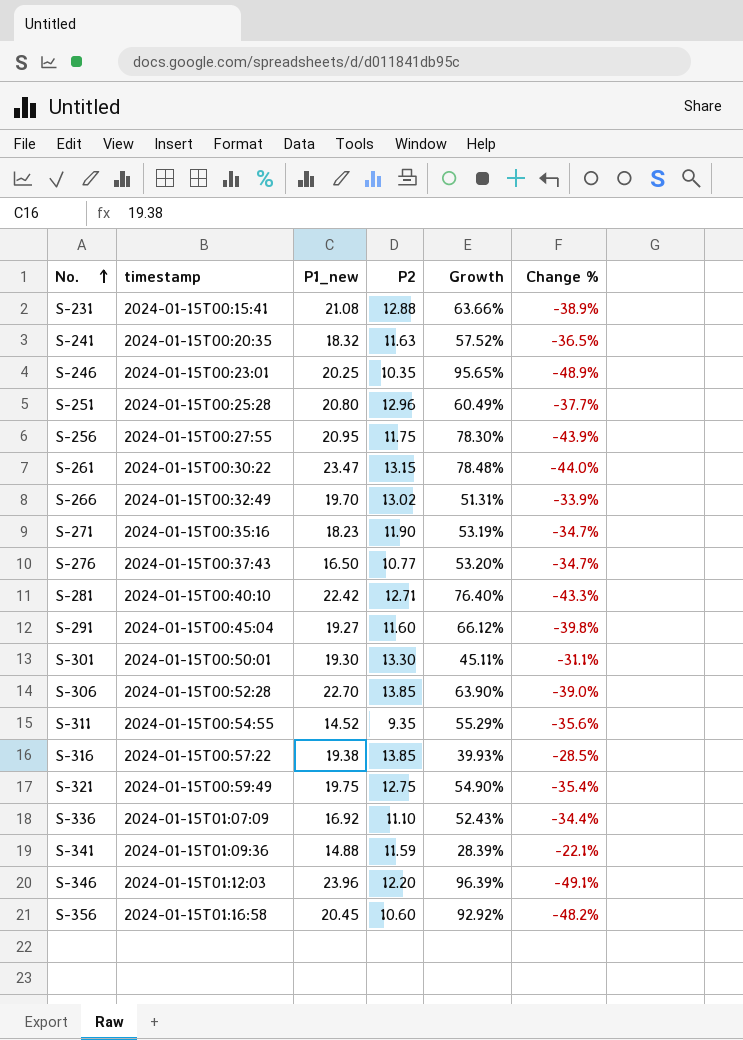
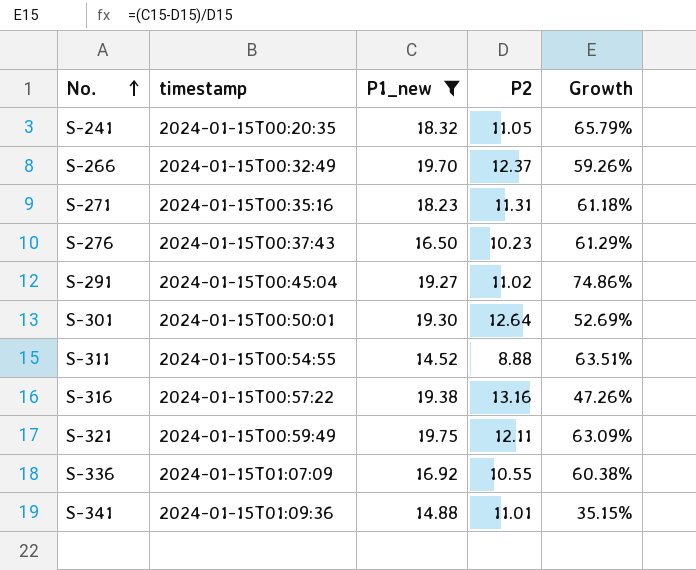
filter: none -> P1_new <= 19.75
column Change % | formula: ([P2] - [P1_new]) / [P1_new] -> none
S-241 | P2: 11.63 -> 11.05
S-241 | Growth: 57.52% -> 65.79%
S-266 | P2: 13.02 -> 12.37
S-266 | Growth: 51.31% -> 59.26%
S-271 | P2: 11.90 -> 11.31
S-271 | Growth: 53.19% -> 61.18%
S-276 | P2: 10.77 -> 10.23
S-276 | Growth: 53.20% -> 61.29%
S-291 | P2: 11.60 -> 11.02
S-291 | Growth: 66.12% -> 74.86%
S-301 | P2: 13.30 -> 12.64
S-301 | Growth: 45.11% -> 52.69%
S-311 | P2: 9.35 -> 8.88
S-311 | Growth: 55.29% -> 63.51%
S-316 | P2: 13.85 -> 13.16
S-316 | Growth: 39.93% -> 47.26%
S-321 | P2: 12.75 -> 12.11
S-321 | Growth: 54.90% -> 63.09%
S-336 | P2: 11.10 -> 10.55
S-336 | Growth: 52.43% -> 60.38%
S-341 | P2: 11.59 -> 11.01
S-341 | Growth: 28.39% -> 35.15%

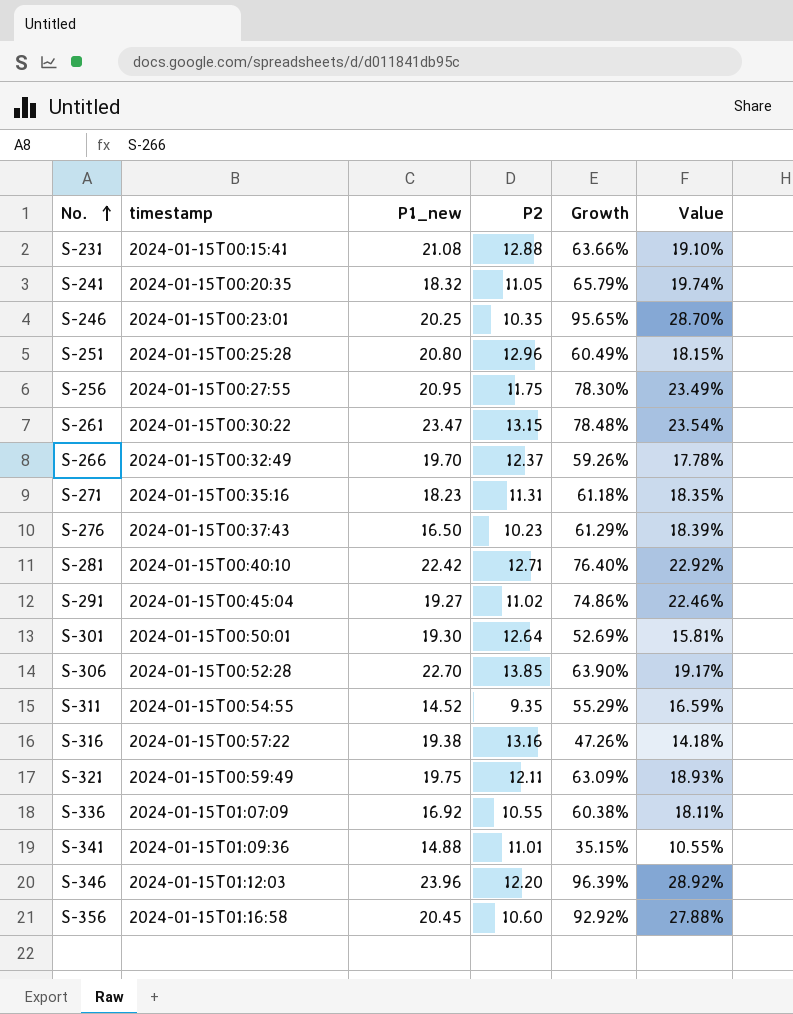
filter: P1_new <= 19.75 -> none
column Value | formula: none -> [Growth] * 0.3
S-311 | P2: 8.88 -> 9.35
S-311 | Growth: 63.51% -> 55.29%

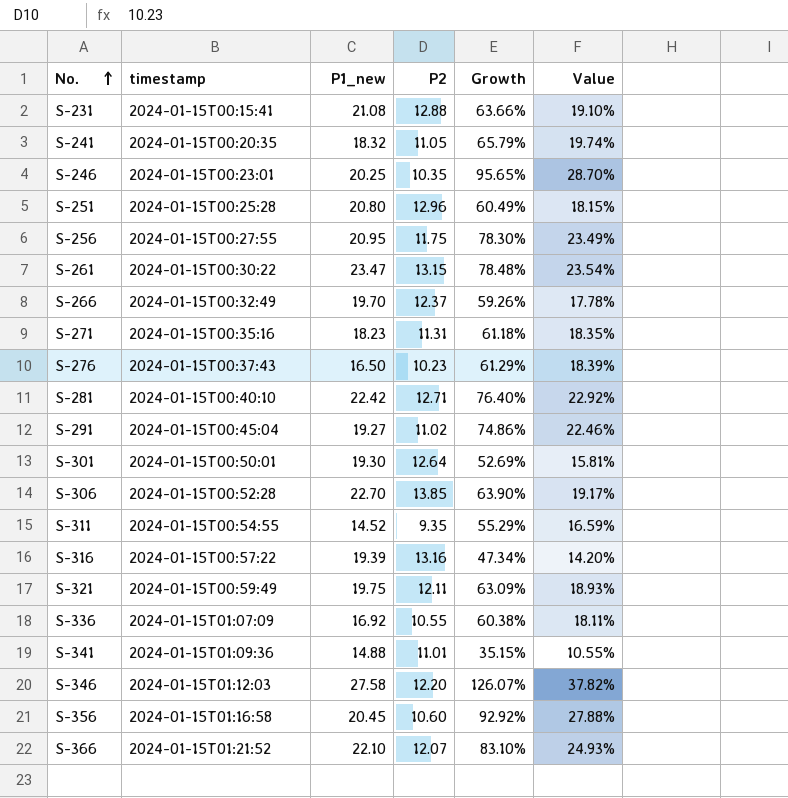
S-316 | P1_new: 19.38 -> 19.39
S-316 | Growth: 47.26% -> 47.34%
S-316 | Value: 14.18% -> 14.20%
S-346 | P1_new: 23.96 -> 27.58
S-346 | Growth: 96.39% -> 126.07%
S-346 | Value: 28.92% -> 37.82%
row S-366: none -> 2024-01-15T01:21:52 | 22.10 | 12.07 | 83.10% | 24.93%

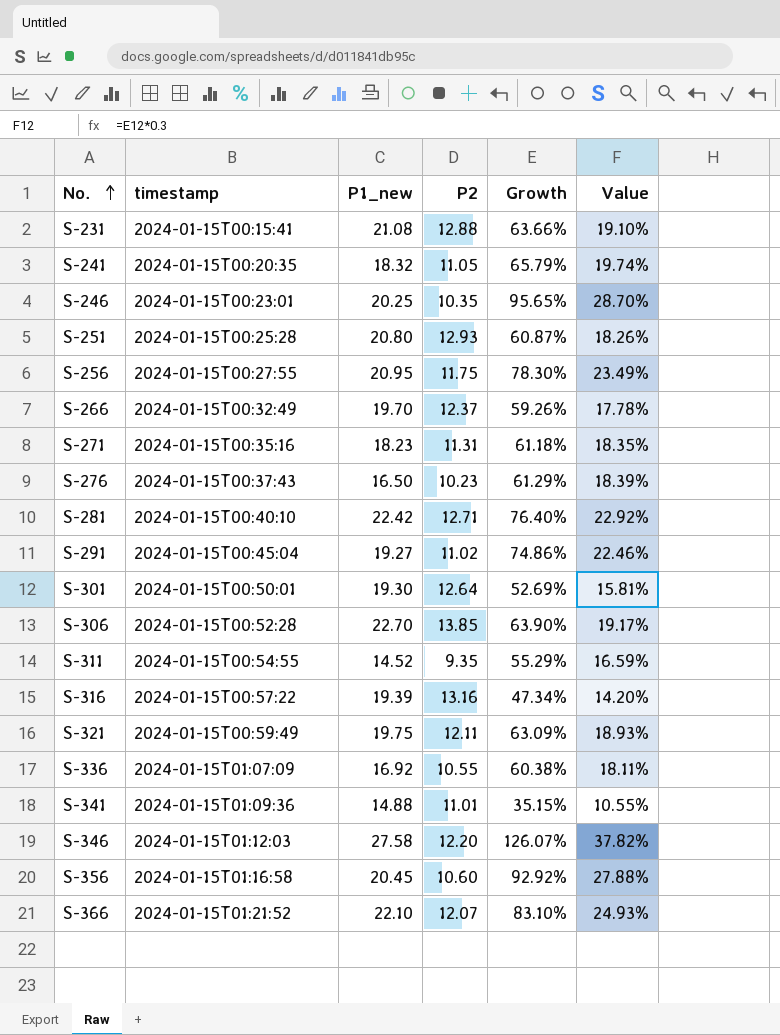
row S-261: 2024-01-15T00:30:22 | 23.47 | 13.15 | 78.48% | 23.54% -> none
S-251 | P2: 12.96 -> 12.93
S-251 | Growth: 60.49% -> 60.87%
S-251 | Value: 18.15% -> 18.26%

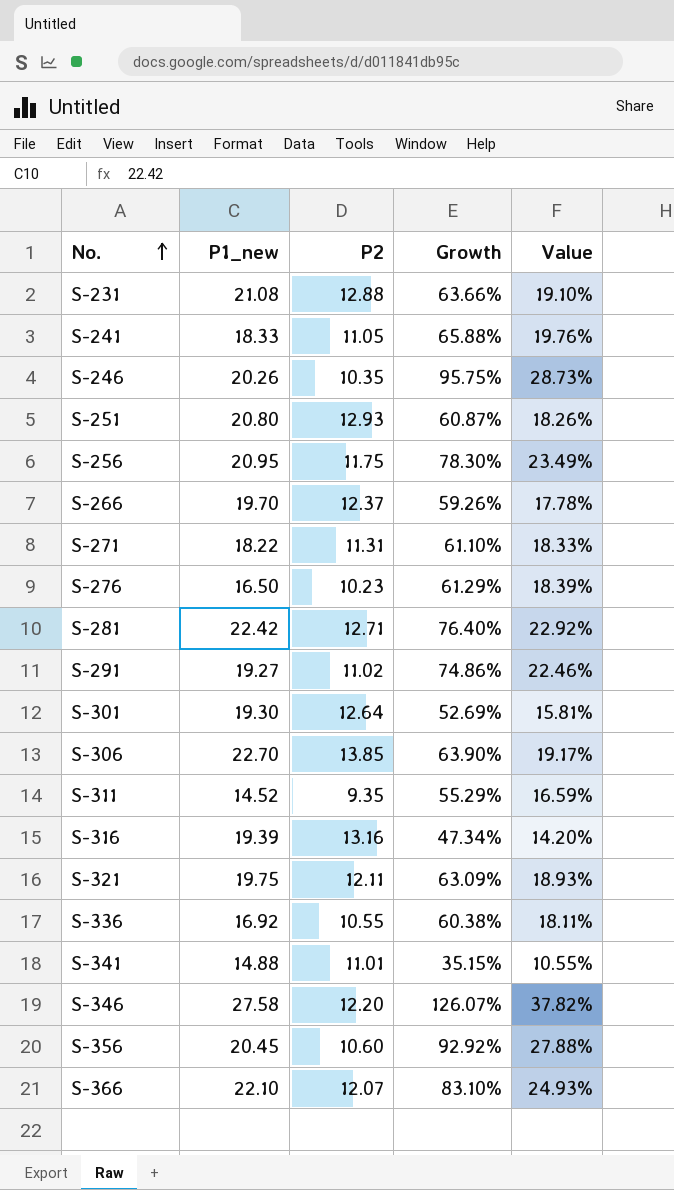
column timestamp | position: 2 -> none
S-241 | P1_new: 18.32 -> 18.33
S-241 | Growth: 65.79% -> 65.88%
S-241 | Value: 19.74% -> 19.76%
S-246 | P1_new: 20.25 -> 20.26
S-246 | Growth: 95.65% -> 95.75%
S-246 | Value: 28.70% -> 28.73%
S-271 | P1_new: 18.23 -> 18.22
S-271 | Growth: 61.18% -> 61.10%
S-271 | Value: 18.35% -> 18.33%

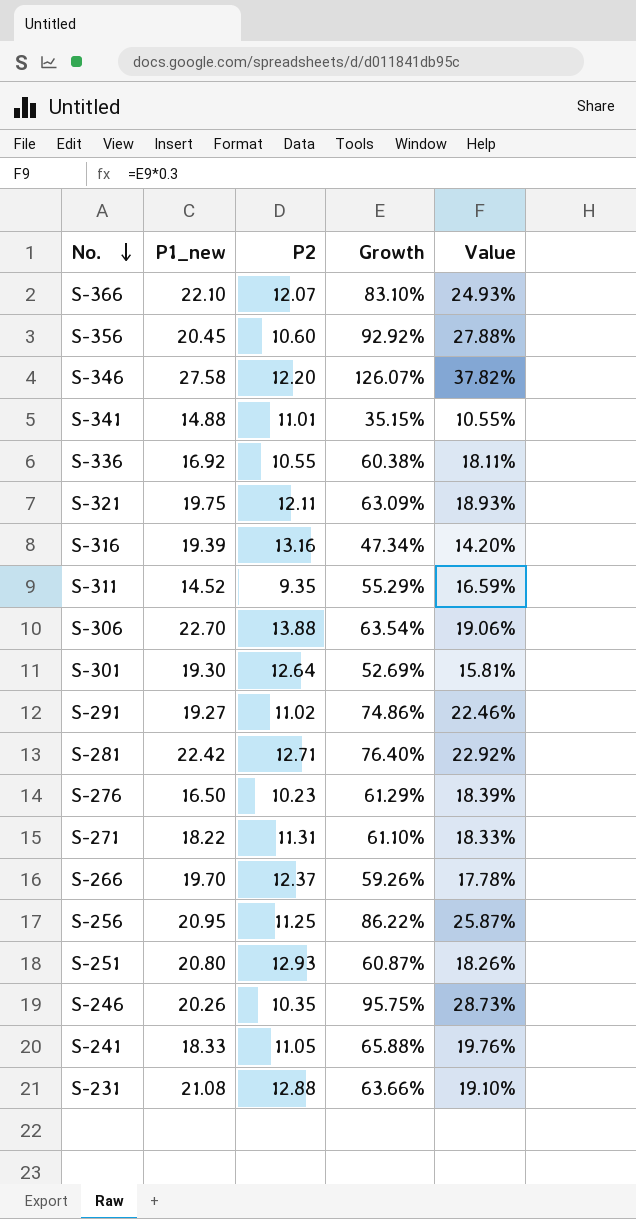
row order: No. ascending -> No. descending
S-306 | P2: 13.85 -> 13.88
S-306 | Growth: 63.90% -> 63.54%
S-306 | Value: 19.17% -> 19.06%
S-256 | P2: 11.75 -> 11.25
S-256 | Growth: 78.30% -> 86.22%
S-256 | Value: 23.49% -> 25.87%

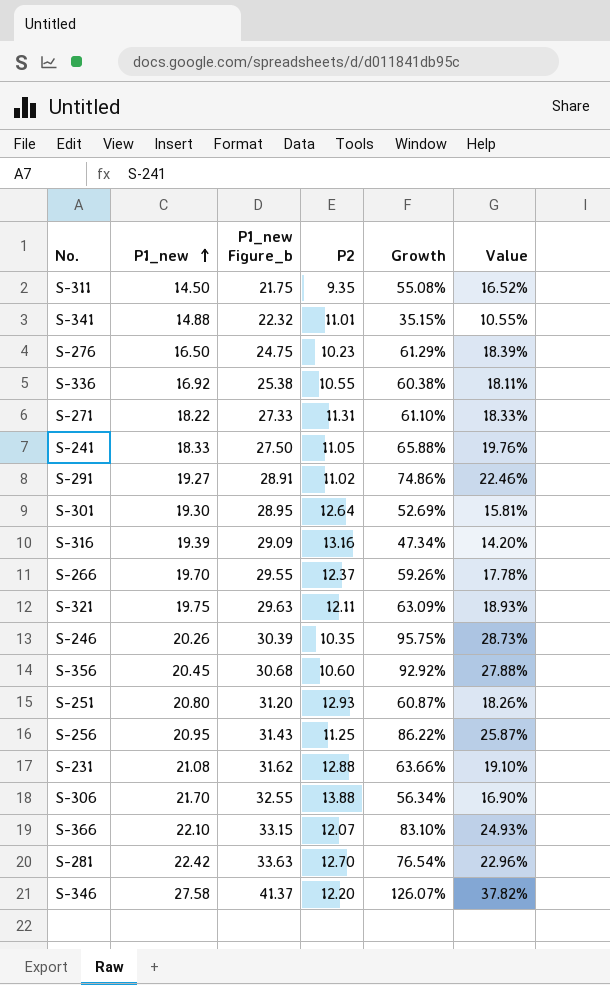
row order: No. descending -> P1_new ascending
column P1_new Figure_b | formula: none -> [P1_new] * 1.5
S-311 | P1_new: 14.52 -> 14.50
S-311 | Growth: 55.29% -> 55.08%
S-311 | Value: 16.59% -> 16.52%
S-306 | P1_new: 22.70 -> 21.70
S-306 | Growth: 63.54% -> 56.34%
S-306 | Value: 19.06% -> 16.90%
S-281 | P2: 12.71 -> 12.70
S-281 | Growth: 76.40% -> 76.54%
S-281 | Value: 22.92% -> 22.96%

